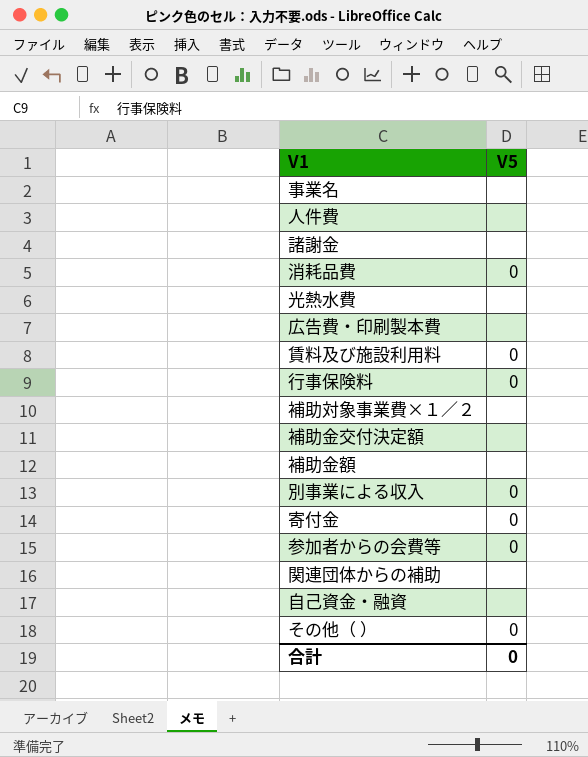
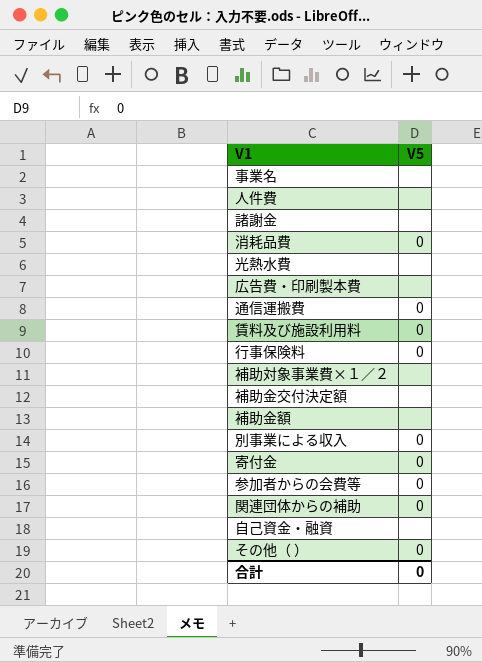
row 通信運搬費: none -> 0
関連団体からの補助 | V5: none -> 0

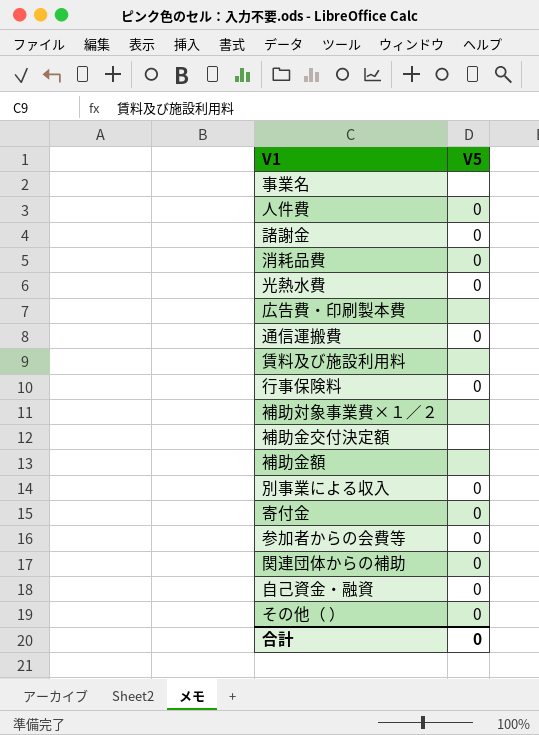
人件費 | V5: none -> 0
諸謝金 | V5: none -> 0
光熱水費 | V5: none -> 0
賃料及び施設利用料 | V5: 0 -> none
自己資金・融資 | V5: none -> 0

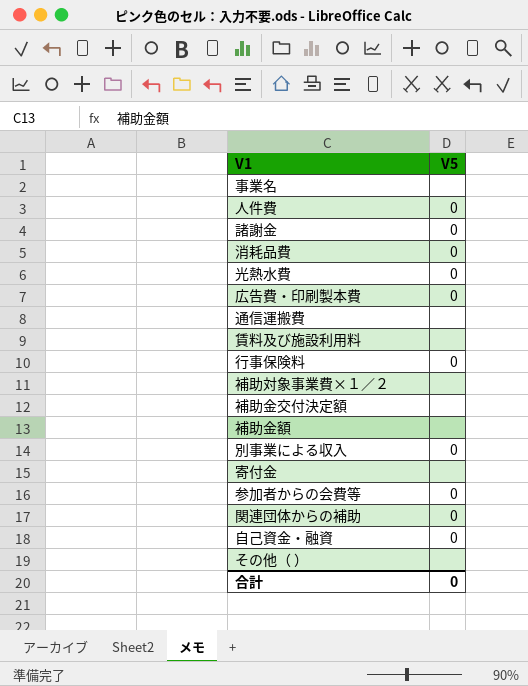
広告費・印刷製本費 | V5: none -> 0
通信運搬費 | V5: 0 -> none
寄付金 | V5: 0 -> none
その他（ ） | V5: 0 -> none

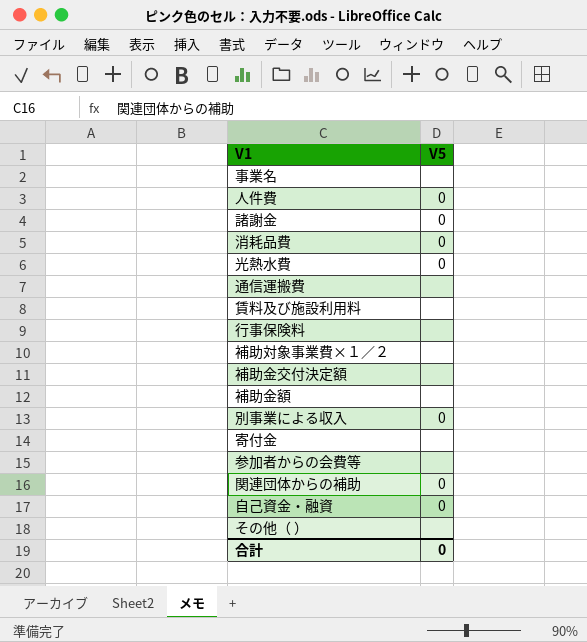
row 広告費・印刷製本費: 0 -> none
行事保険料 | V5: 0 -> none
参加者からの会費等 | V5: 0 -> none

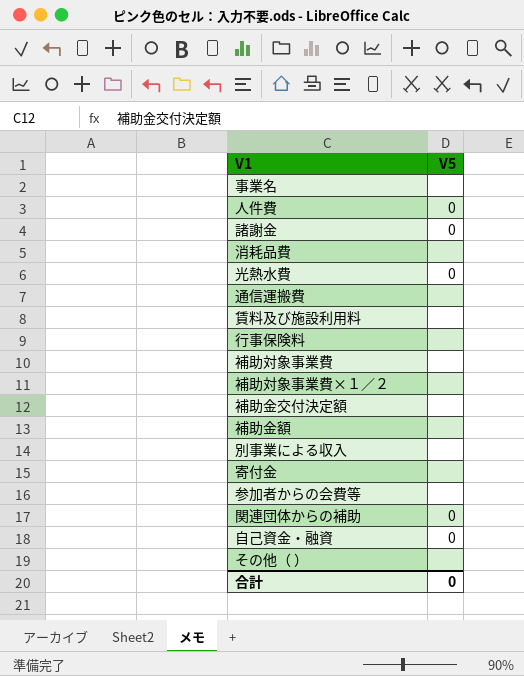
消耗品費 | V5: 0 -> none
row 補助対象事業費: none -> none
別事業による収入 | V5: 0 -> none

